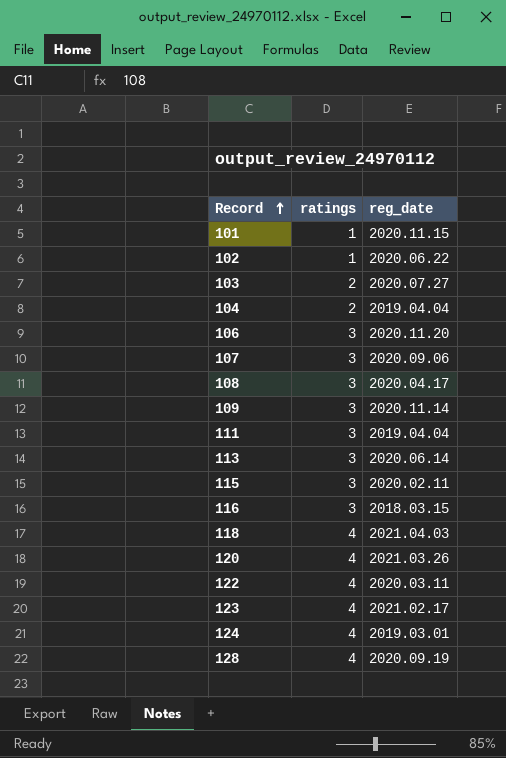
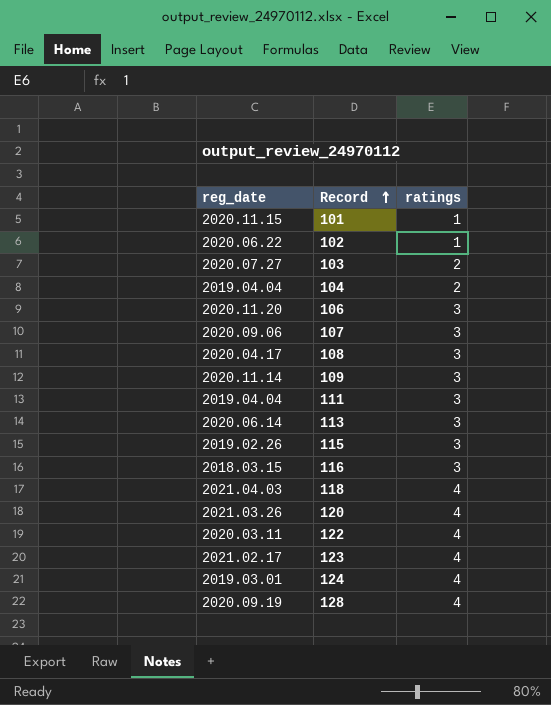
column reg_date | position: 3 -> 1
115 | reg_date: 2020.02.11 -> 2019.02.26

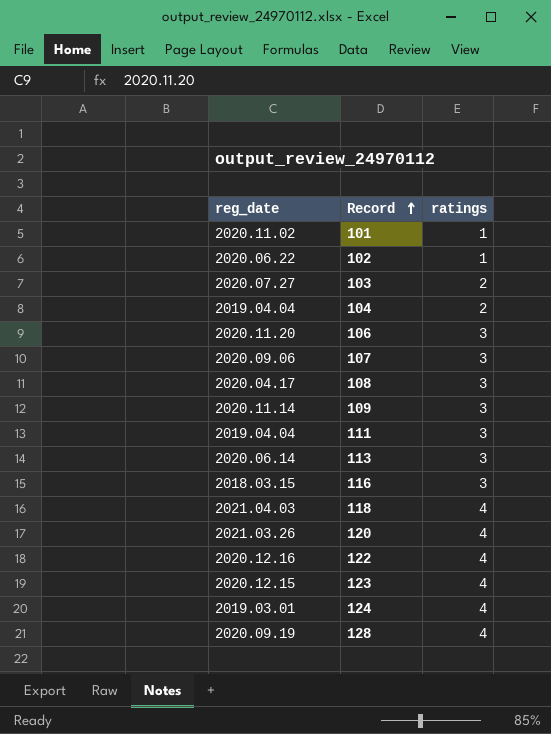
row 115: 2019.02.26 | 3 -> none
101 | reg_date: 2020.11.15 -> 2020.11.02
122 | reg_date: 2020.03.11 -> 2020.12.16
123 | reg_date: 2021.02.17 -> 2020.12.15

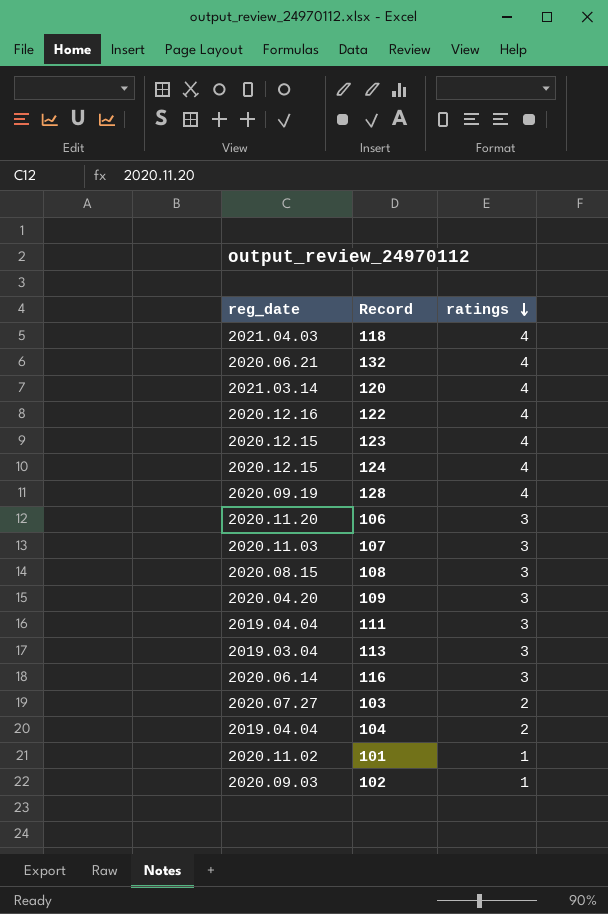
row order: Record ascending -> ratings descending
row 132: none -> 2020.06.21 | 4
120 | reg_date: 2021.03.26 -> 2021.03.14
124 | reg_date: 2019.03.01 -> 2020.12.15
107 | reg_date: 2020.09.06 -> 2020.11.03
108 | reg_date: 2020.04.17 -> 2020.08.15
109 | reg_date: 2020.11.14 -> 2020.04.20
113 | reg_date: 2020.06.14 -> 2019.03.04
116 | reg_date: 2018.03.15 -> 2020.06.14
102 | reg_date: 2020.06.22 -> 2020.09.03

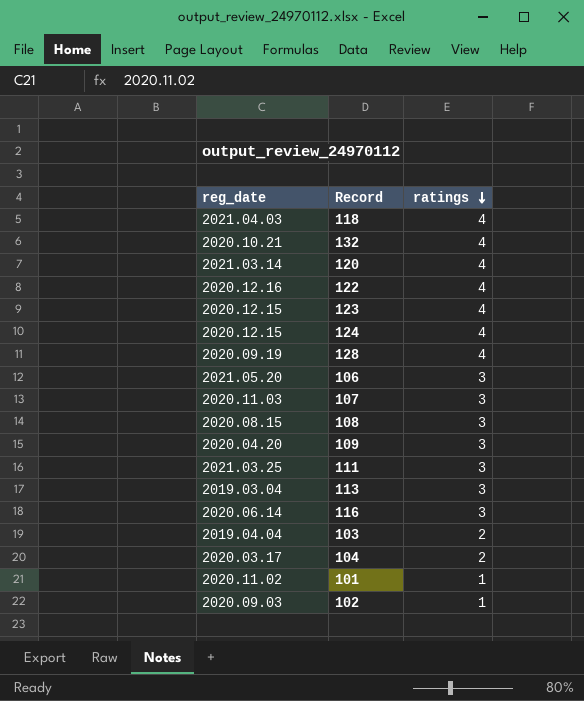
132 | reg_date: 2020.06.21 -> 2020.10.21
106 | reg_date: 2020.11.20 -> 2021.05.20
111 | reg_date: 2019.04.04 -> 2021.03.25
103 | reg_date: 2020.07.27 -> 2019.04.04
104 | reg_date: 2019.04.04 -> 2020.03.17

